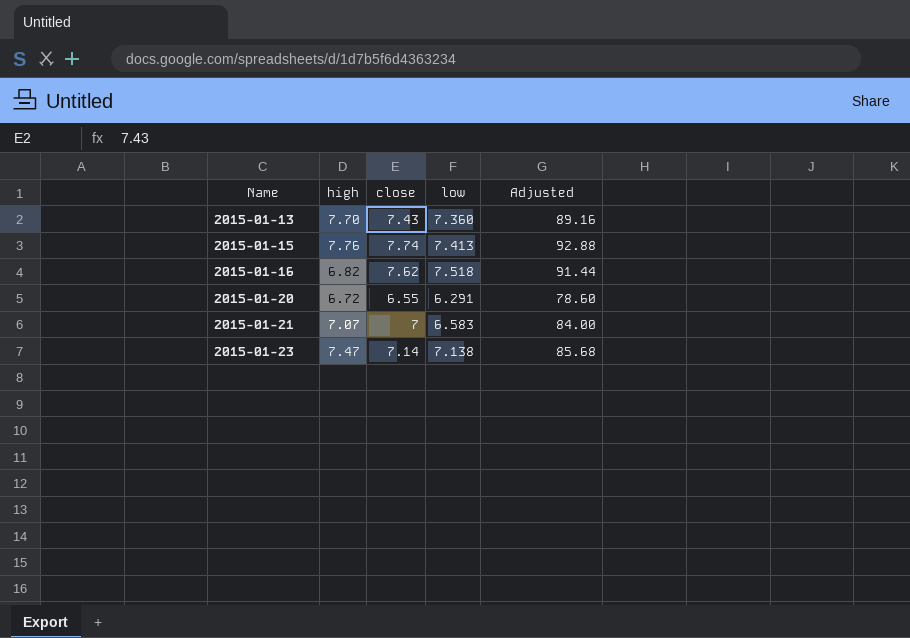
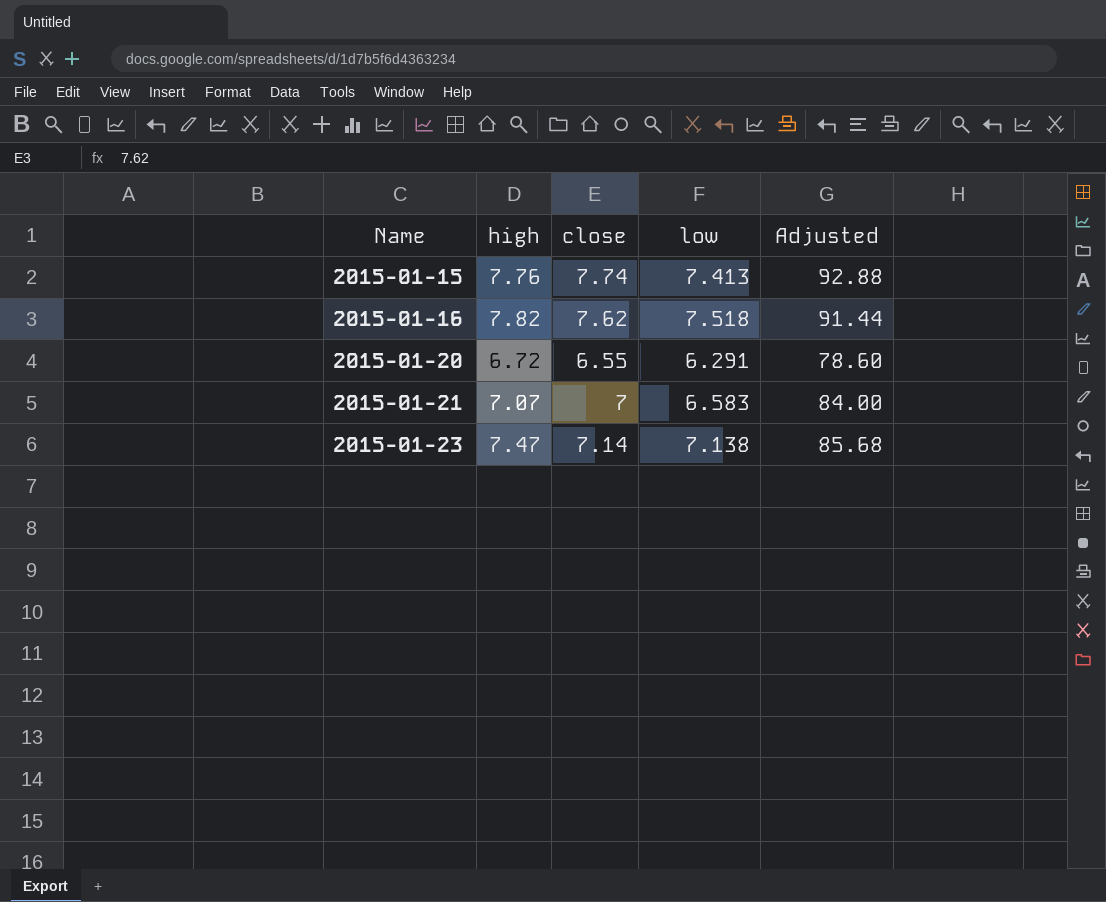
row 2015-01-13: 7.70 | 7.43 | 7.360 | 89.16 -> none
2015-01-16 | high: 6.82 -> 7.82

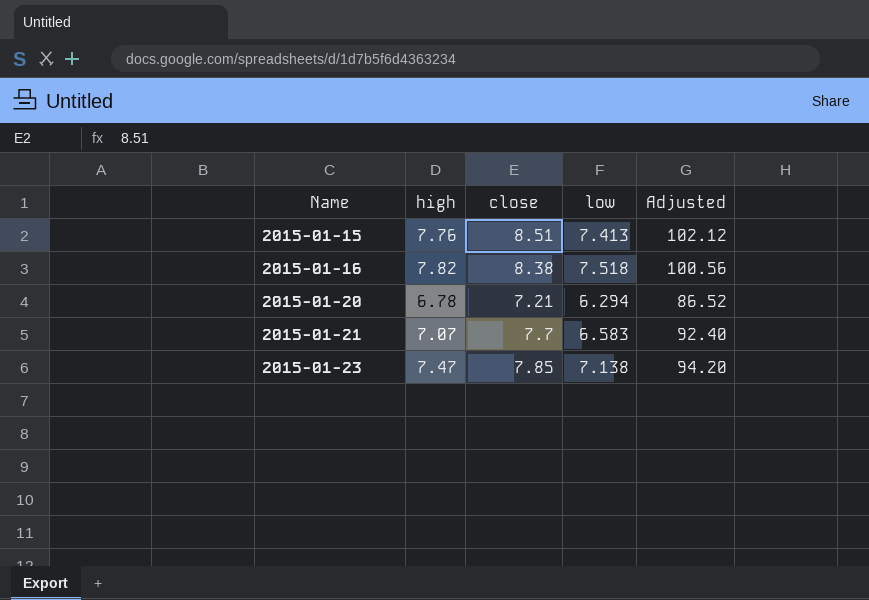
2015-01-15 | close: 7.74 -> 8.51
2015-01-15 | Adjusted: 92.88 -> 102.12
2015-01-16 | close: 7.62 -> 8.38
2015-01-16 | Adjusted: 91.44 -> 100.56
2015-01-20 | high: 6.72 -> 6.78
2015-01-20 | close: 6.55 -> 7.21
2015-01-20 | low: 6.291 -> 6.294
2015-01-20 | Adjusted: 78.60 -> 86.52
2015-01-21 | close: 7 -> 7.7
2015-01-21 | Adjusted: 84.00 -> 92.40
2015-01-23 | close: 7.14 -> 7.85
2015-01-23 | Adjusted: 85.68 -> 94.20

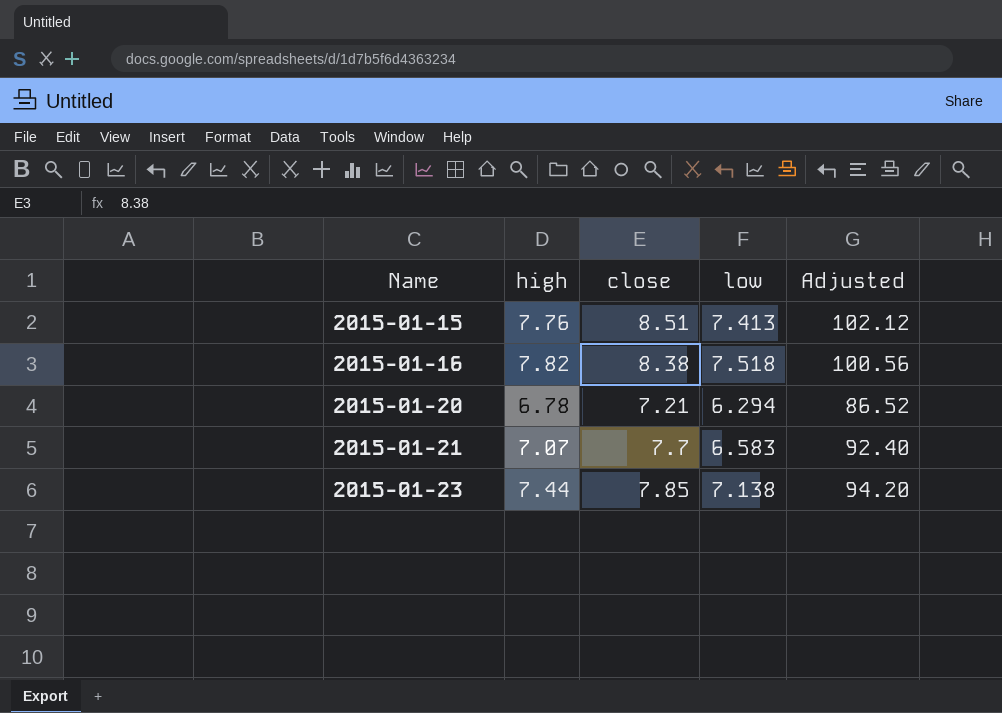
2015-01-23 | high: 7.47 -> 7.44

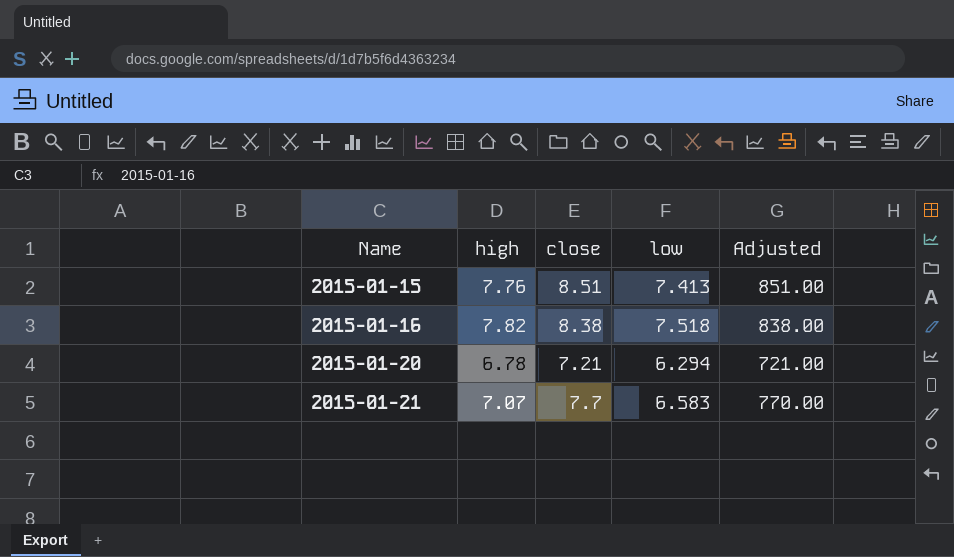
column Adjusted | formula: [close] * 12 -> [close] * 100
row 2015-01-23: 7.44 | 7.85 | 7.138 | 94.20 -> none

